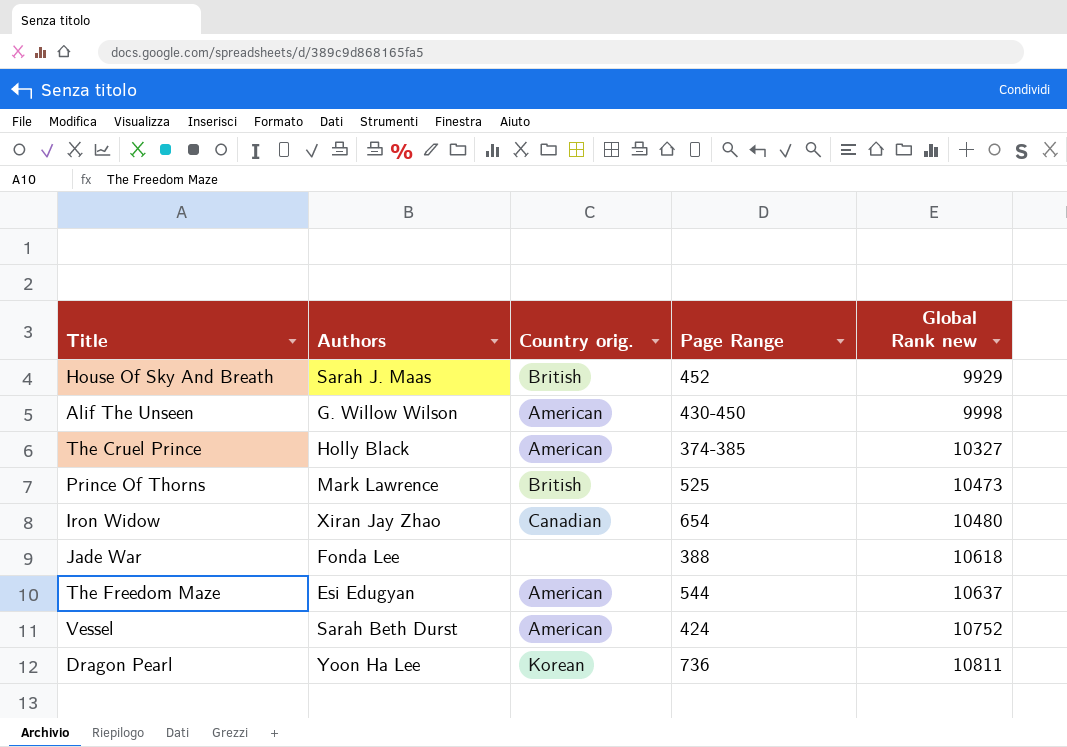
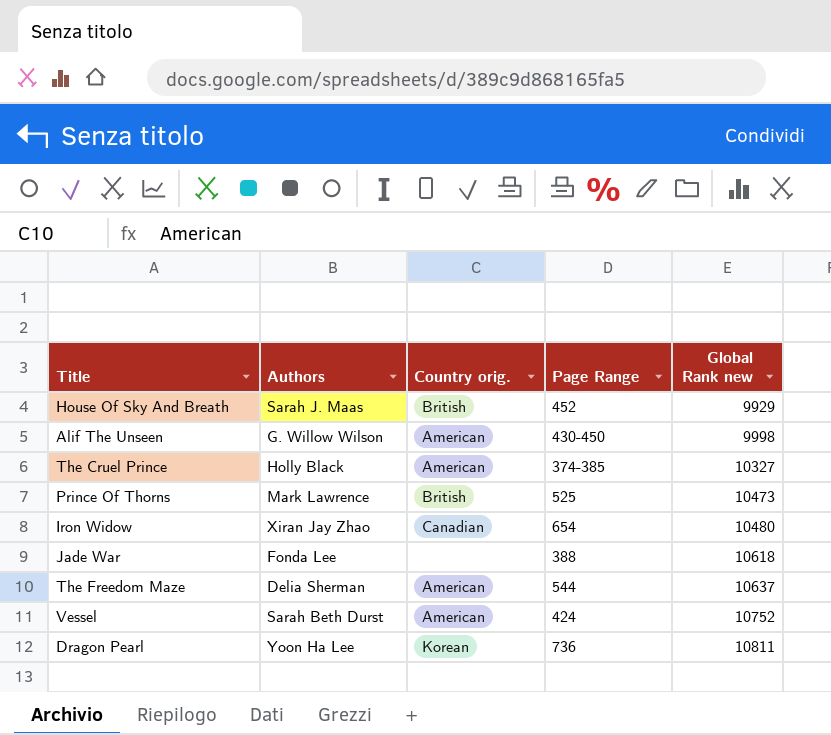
The Freedom Maze | Authors: Esi Edugyan -> Delia Sherman

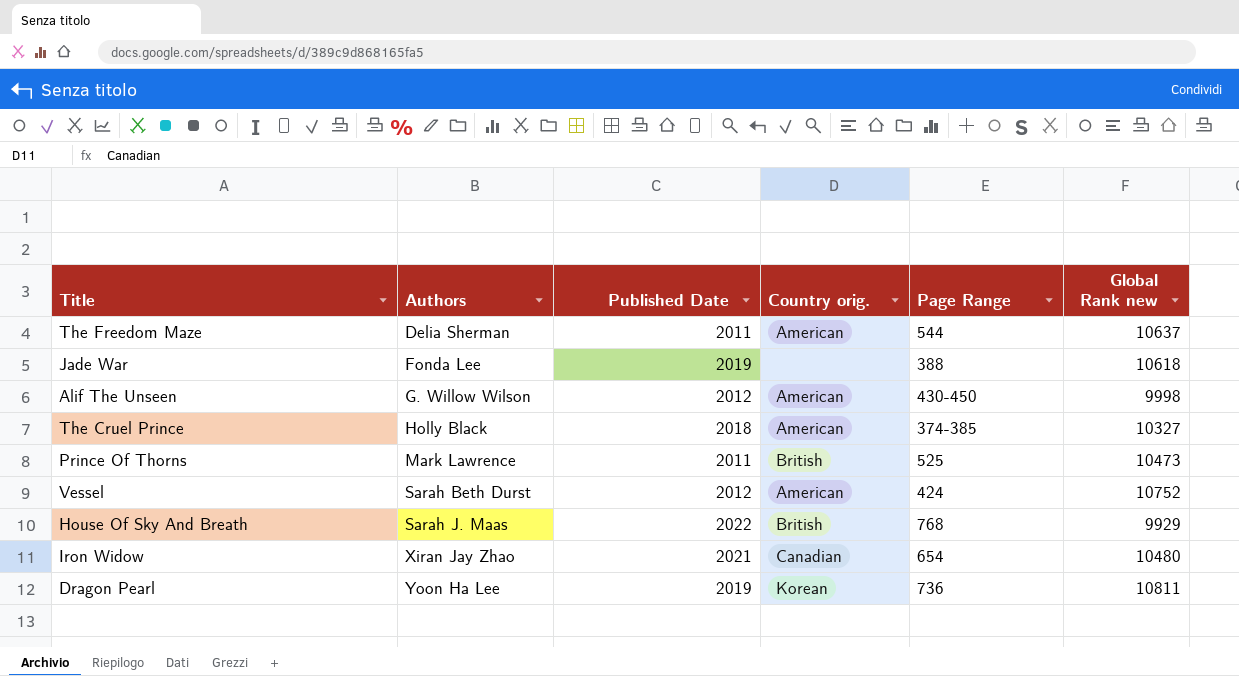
row order: Global Rank new ascending -> Authors ascending
column Published Date | position: none -> 3
House Of Sky And Breath | Page Range: 452 -> 768

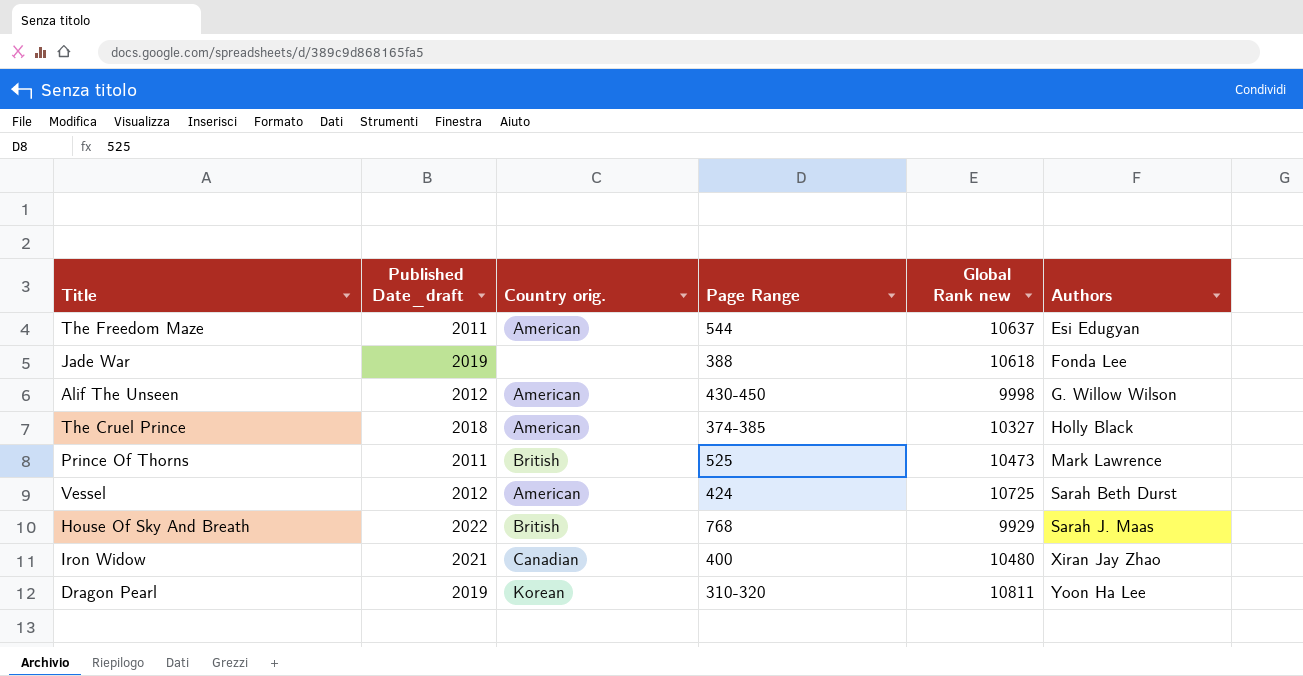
column name: Published Date -> Published Date_draft
column Authors | position: 2 -> 6
The Freedom Maze | Authors: Delia Sherman -> Esi Edugyan
Vessel | Global Rank new: 10752 -> 10725
Iron Widow | Page Range: 654 -> 400
Dragon Pearl | Page Range: 736 -> 310-320

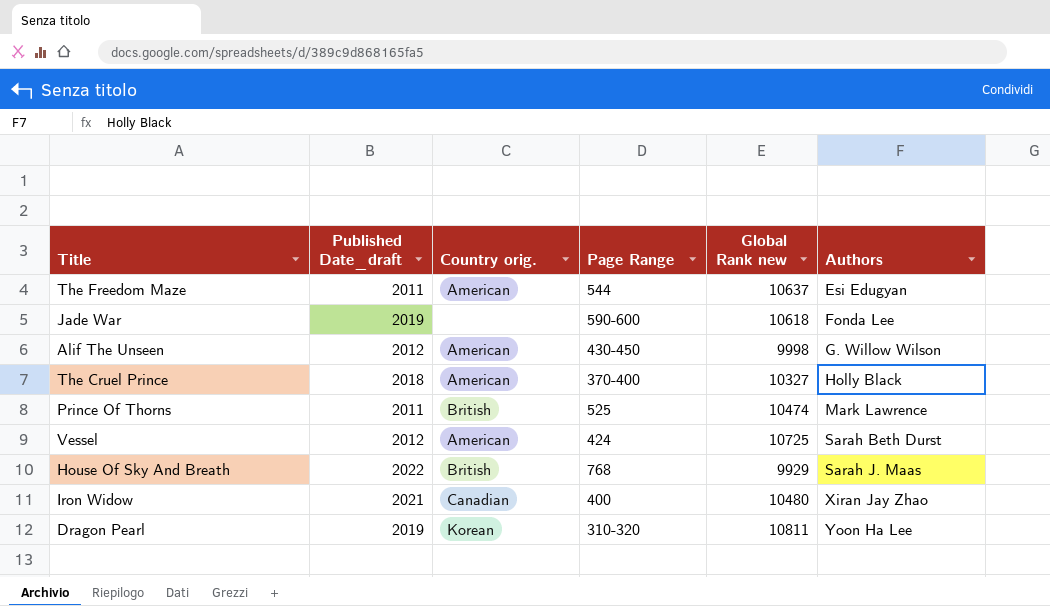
Jade War | Page Range: 388 -> 590-600
The Cruel Prince | Page Range: 374-385 -> 370-400
Prince Of Thorns | Global Rank new: 10473 -> 10474

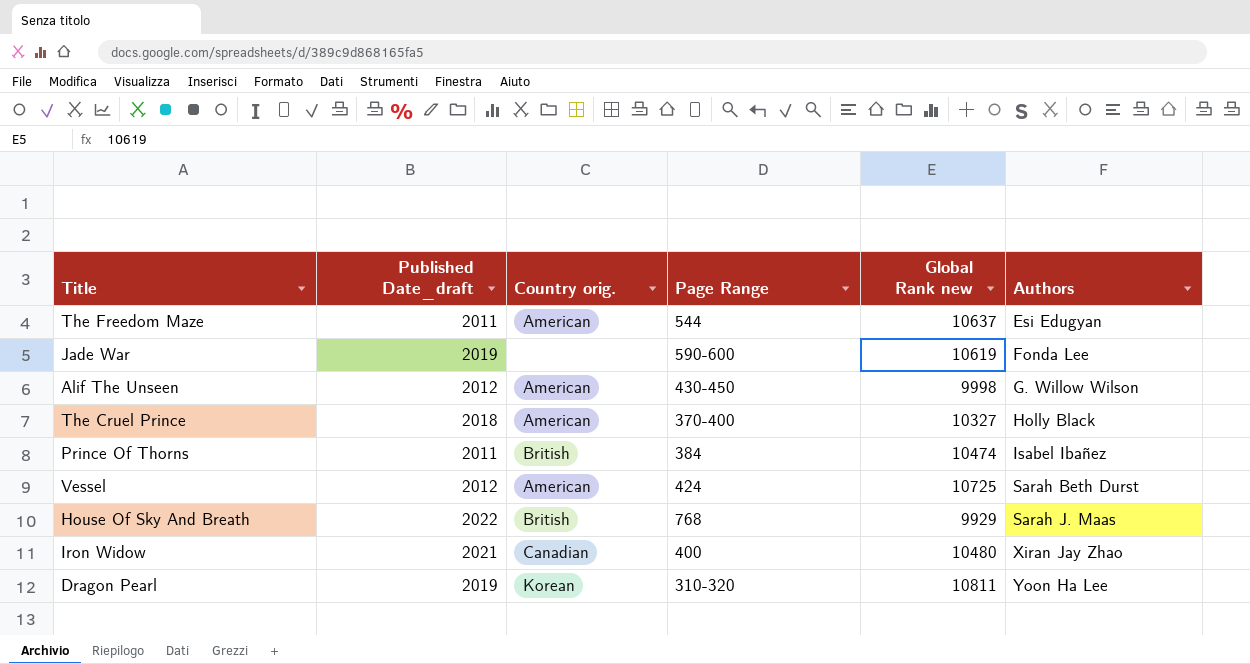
Jade War | Global Rank new: 10618 -> 10619
Prince Of Thorns | Page Range: 525 -> 384
Prince Of Thorns | Authors: Mark Lawrence -> Isabel Ibañez

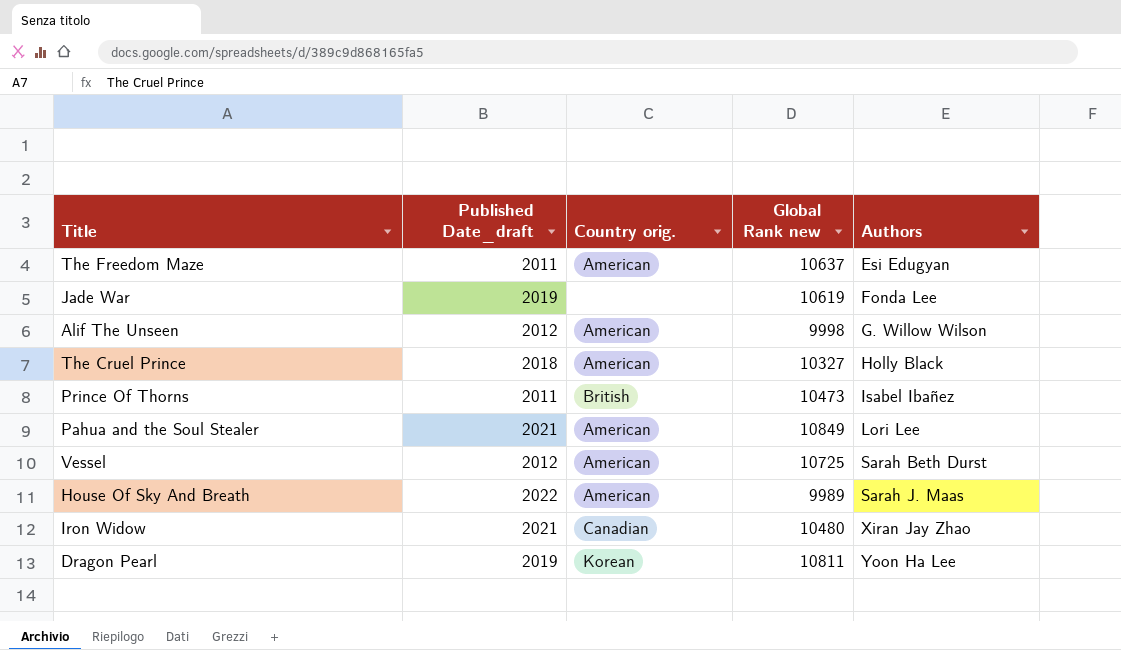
column Page Range | position: 4 -> none
Prince Of Thorns | Global Rank new: 10474 -> 10473
row Pahua and the Soul Stealer: none -> 2021 | American | 10849 | Lori Lee
House Of Sky And Breath | Country orig.: British -> American
House Of Sky And Breath | Global Rank new: 9929 -> 9989

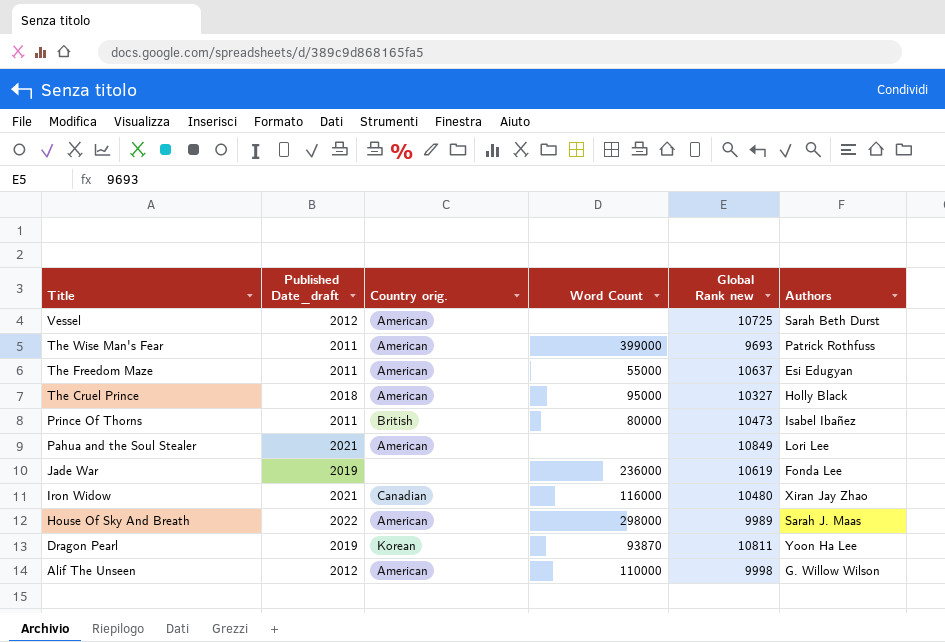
row order: Authors ascending -> Title descending
column Word Count | position: none -> 4
row The Wise Man's Fear: none -> 2011 | American | 399000 | 9693 | Patrick Rothfuss

